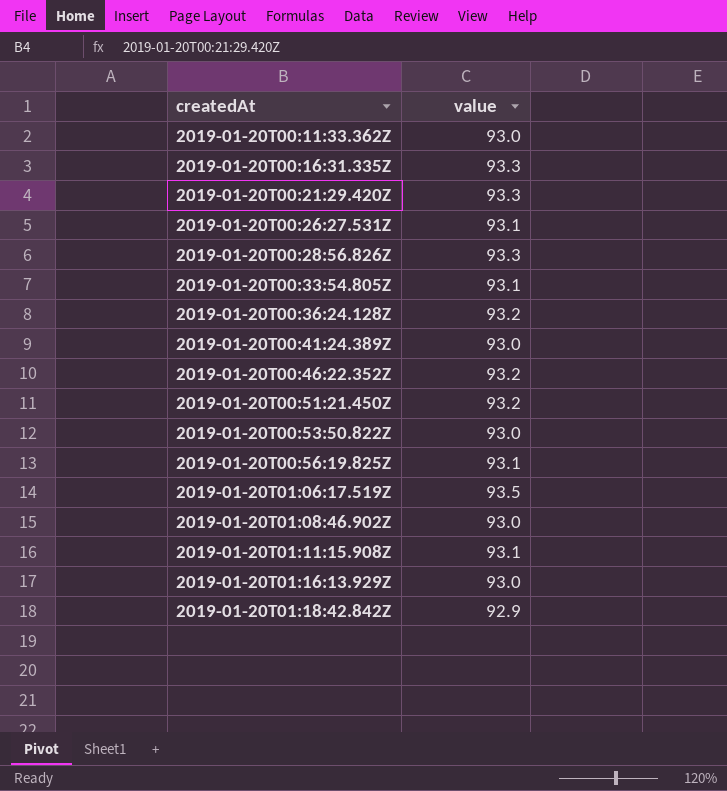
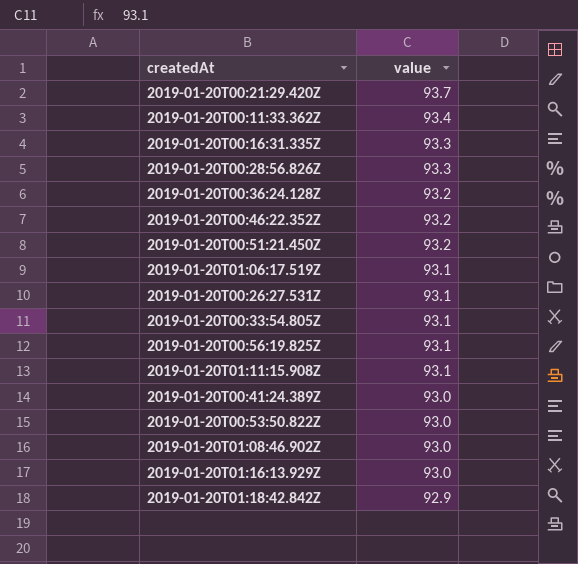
row order: createdAt ascending -> value descending
2019-01-20T00:21:29.420Z | value: 93.3 -> 93.7
2019-01-20T00:11:33.362Z | value: 93.0 -> 93.4
2019-01-20T01:06:17.519Z | value: 93.5 -> 93.1

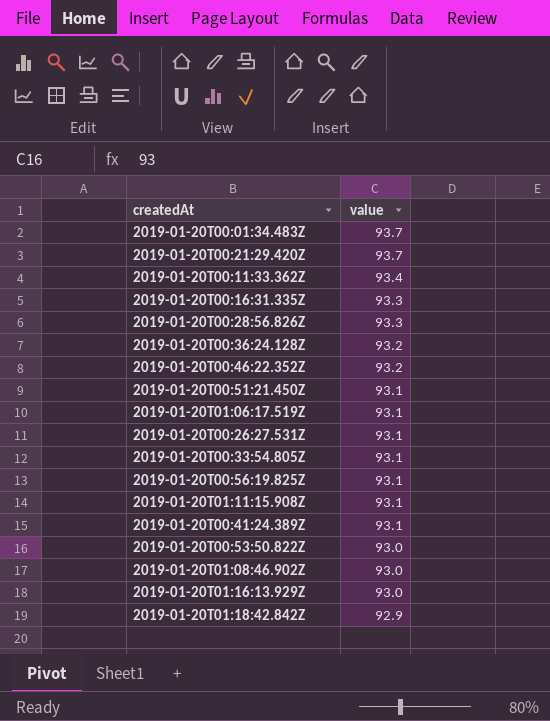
row 2019-01-20T00:01:34.483Z: none -> 93.7
2019-01-20T00:51:21.450Z | value: 93.2 -> 93.1
2019-01-20T00:41:24.389Z | value: 93.0 -> 93.1

